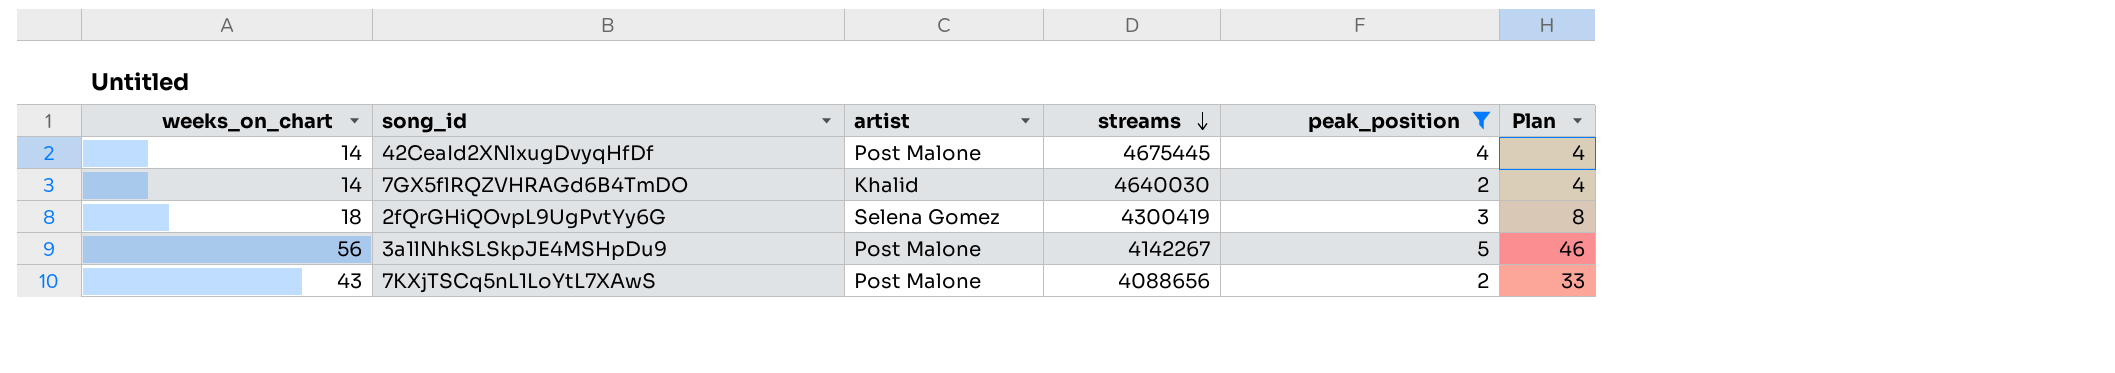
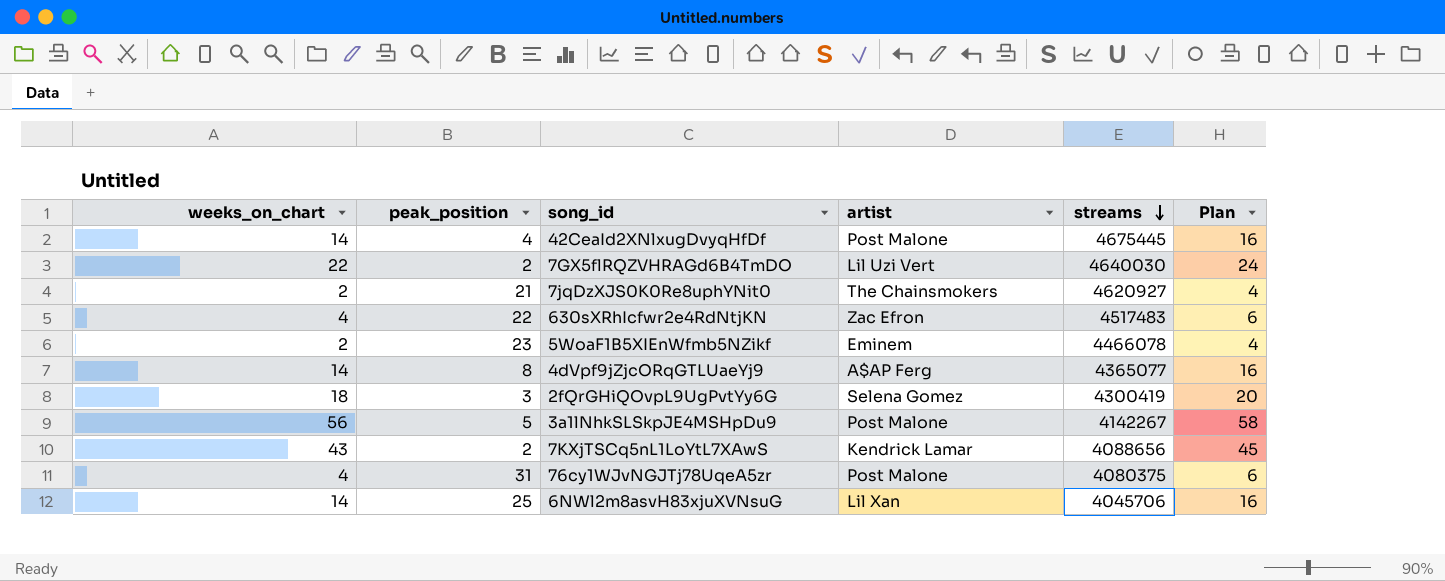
filter: peak_position <= 5 -> none
column peak_position | position: 5 -> 2
column Plan | formula: [weeks_on_chart] - 10 -> [weeks_on_chart] + 2
7GX5flRQZVHRAGd6B4TmDO | weeks_on_chart: 14 -> 22
7GX5flRQZVHRAGd6B4TmDO | artist: Khalid -> Lil Uzi Vert
7KXjTSCq5nL1LoYtL7XAwS | artist: Post Malone -> Kendrick Lamar

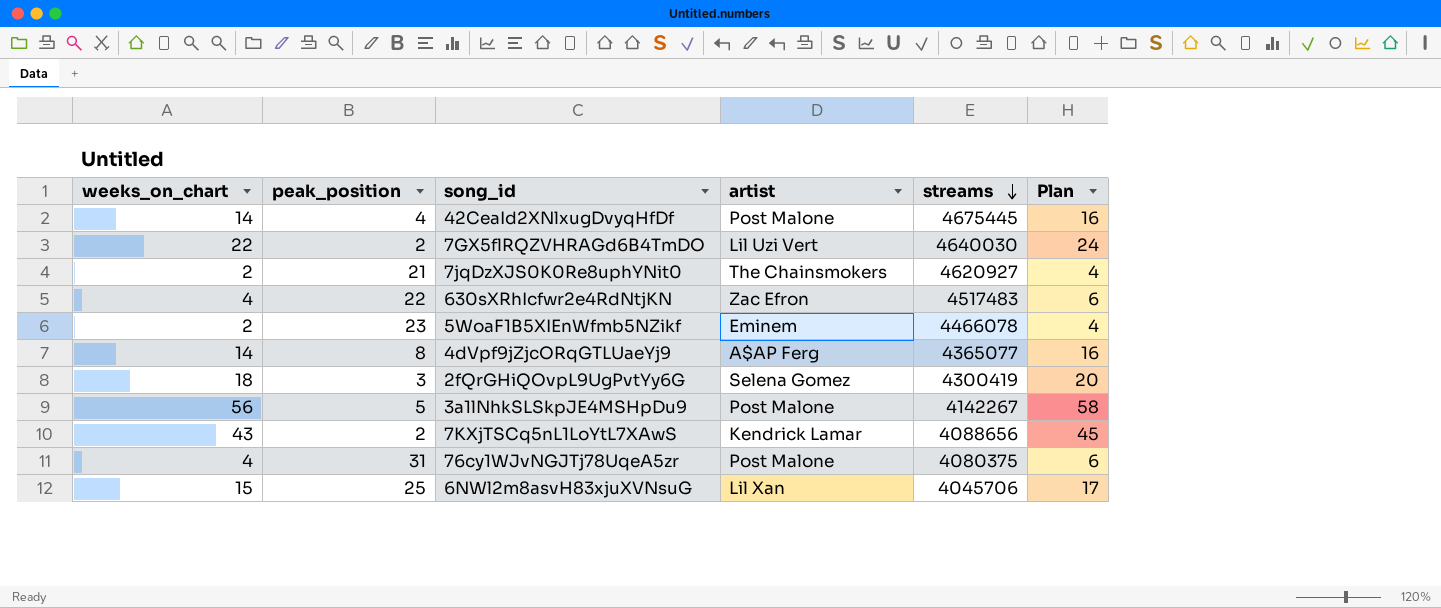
6NWl2m8asvH83xjuXVNsuG | weeks_on_chart: 14 -> 15
6NWl2m8asvH83xjuXVNsuG | Plan: 16 -> 17

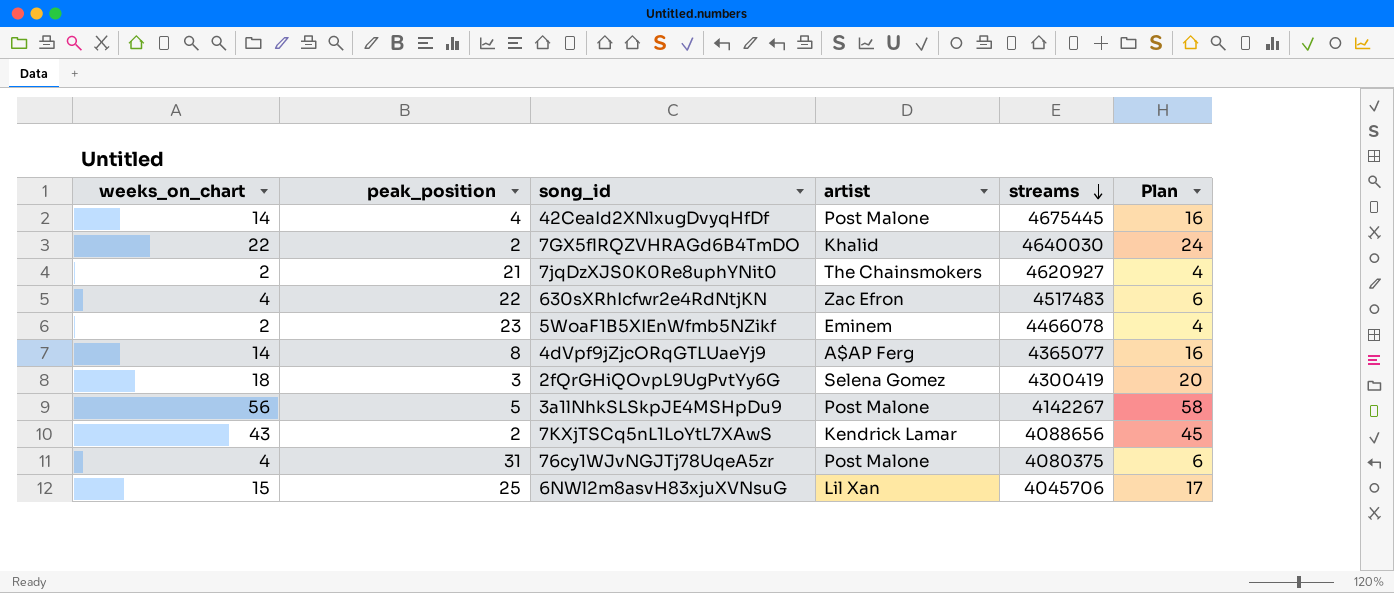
7GX5flRQZVHRAGd6B4TmDO | artist: Lil Uzi Vert -> Khalid

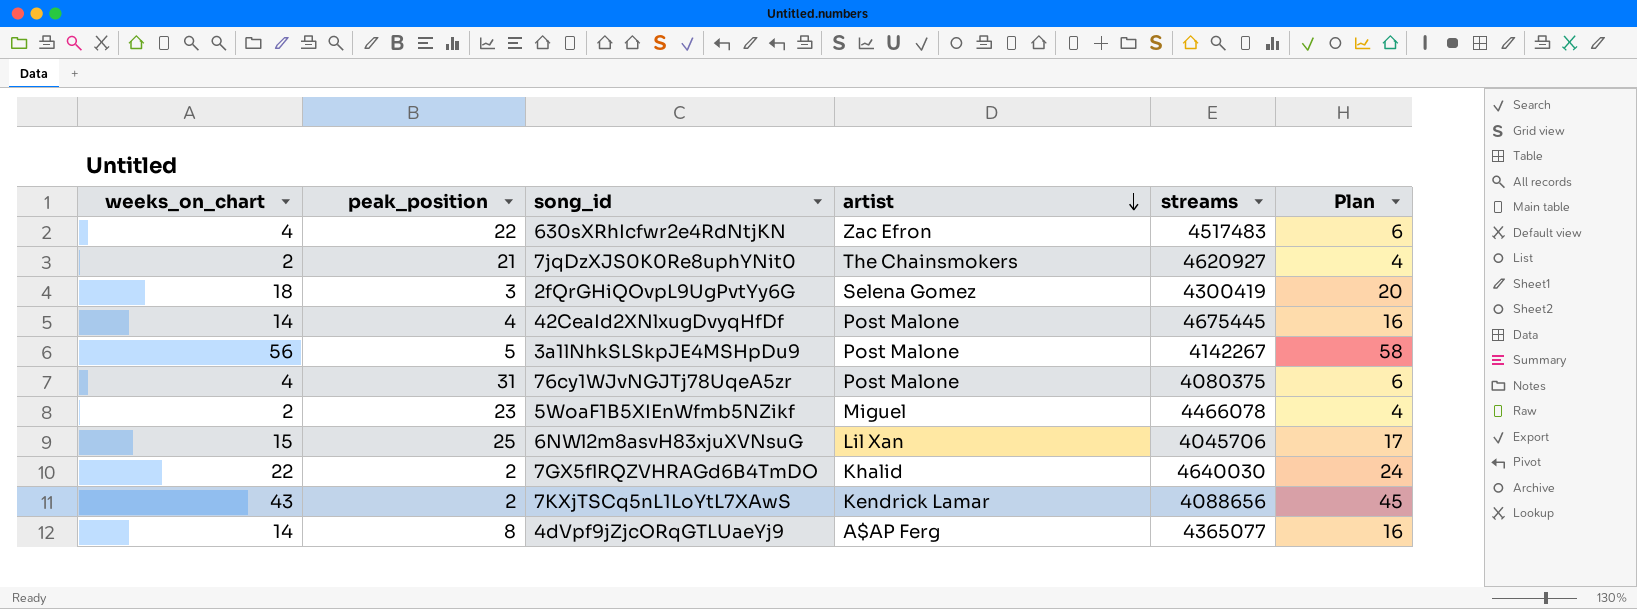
row order: streams descending -> artist descending
5WoaF1B5XIEnWfmb5NZikf | artist: Eminem -> Miguel

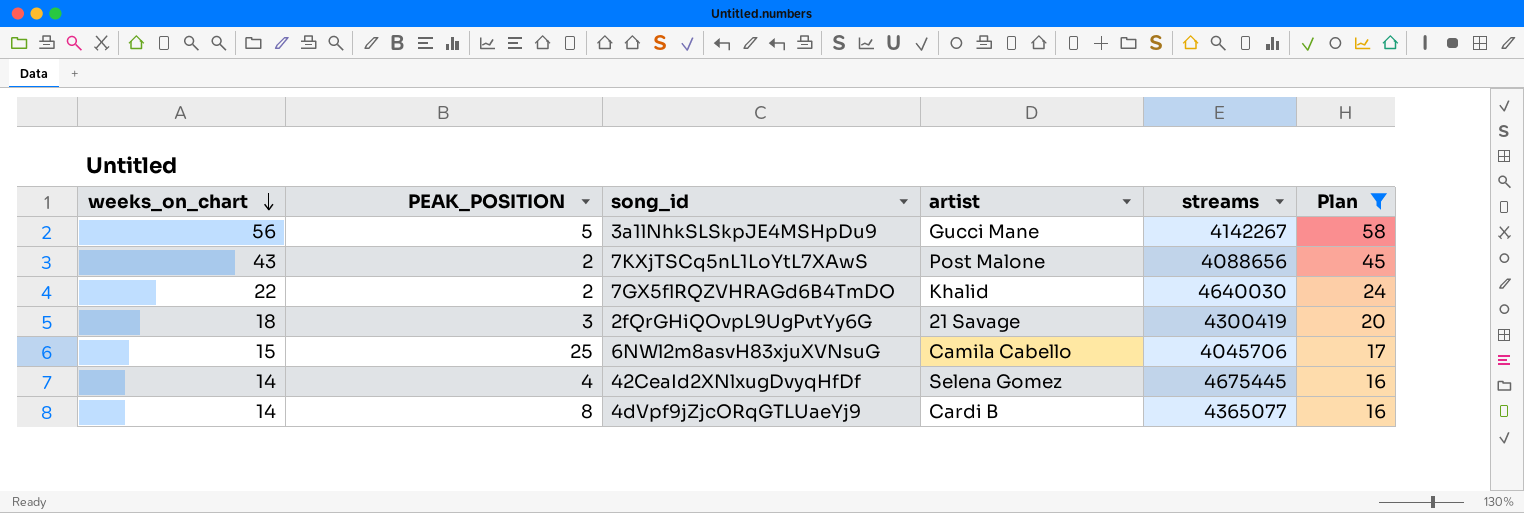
filter: none -> Plan >= 16
row order: artist descending -> weeks_on_chart descending
column name: peak_position -> PEAK_POSITION
3a1lNhkSLSkpJE4MSHpDu9 | artist: Post Malone -> Gucci Mane
7KXjTSCq5nL1LoYtL7XAwS | artist: Kendrick Lamar -> Post Malone
2fQrGHiQOvpL9UgPvtYy6G | artist: Selena Gomez -> 21 Savage
6NWl2m8asvH83xjuXVNsuG | artist: Lil Xan -> Camila Cabello
42CeaId2XNlxugDvyqHfDf | artist: Post Malone -> Selena Gomez
4dVpf9jZjcORqGTLUaeYj9 | artist: A$AP Ferg -> Cardi B

